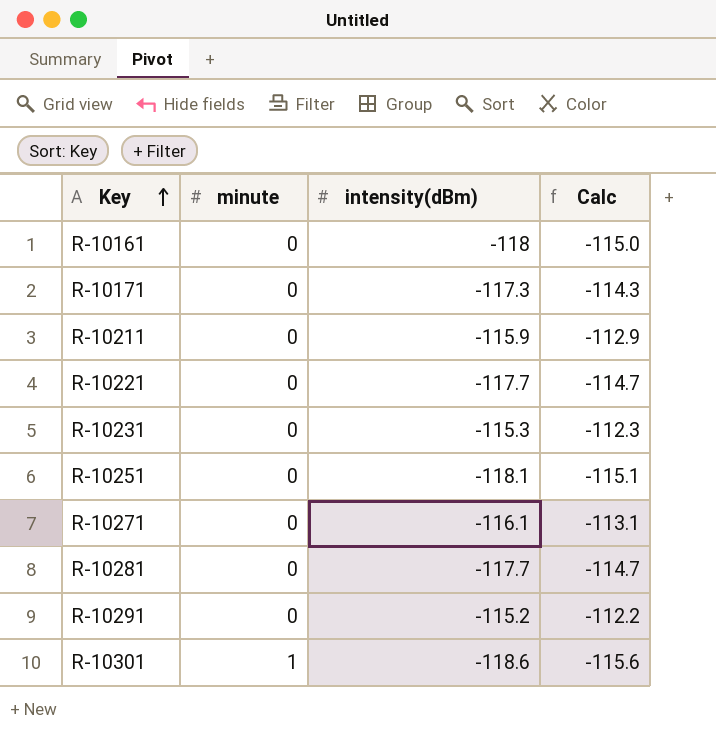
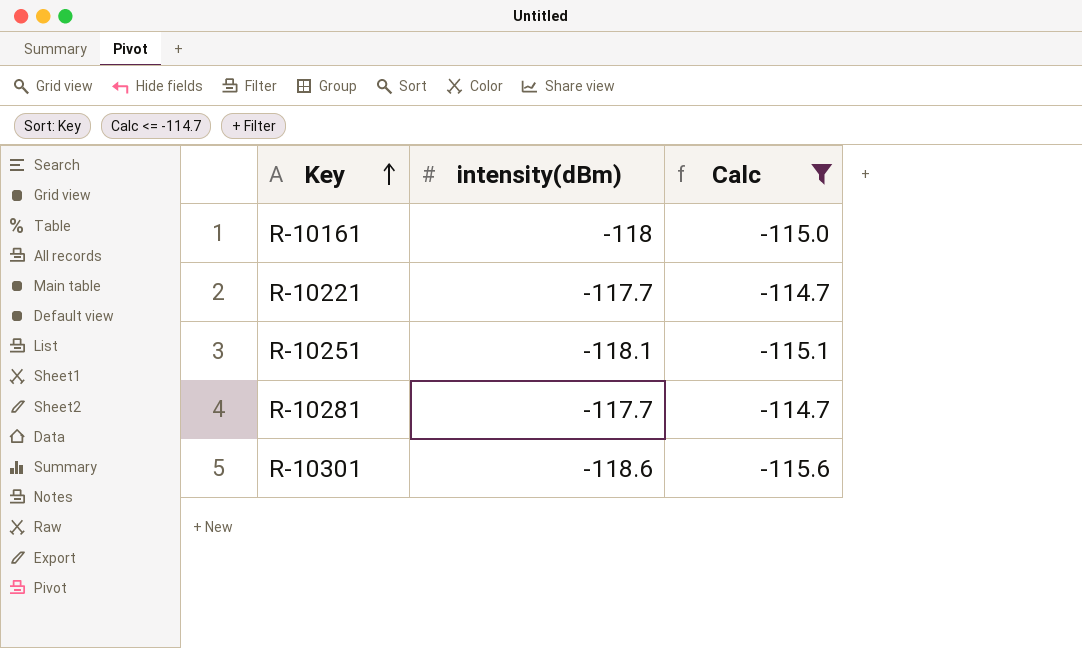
filter: none -> Calc <= -114.7
column minute | position: 2 -> none

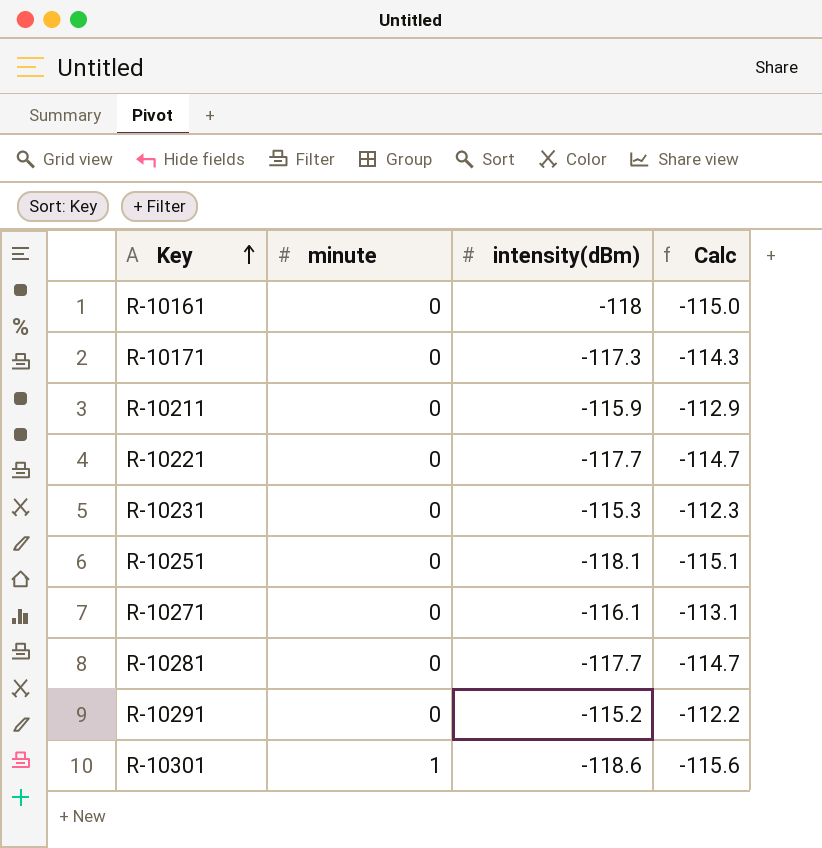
filter: Calc <= -114.7 -> none
column minute | position: none -> 2

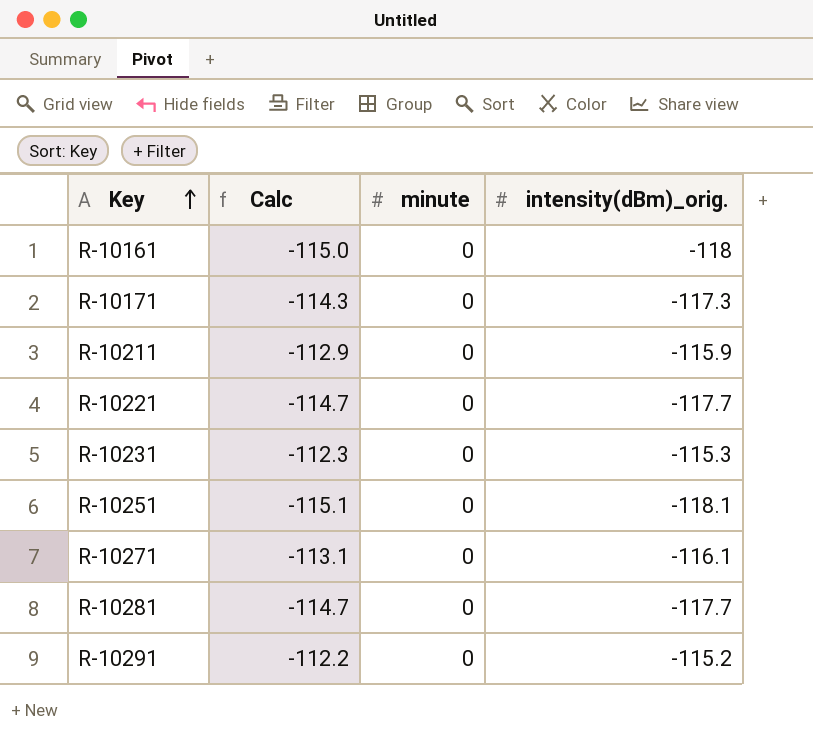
column Calc | position: 4 -> 2
column name: intensity(dBm) -> intensity(dBm)_orig.
row R-10301: 1 | -118.6 | -115.6 -> none

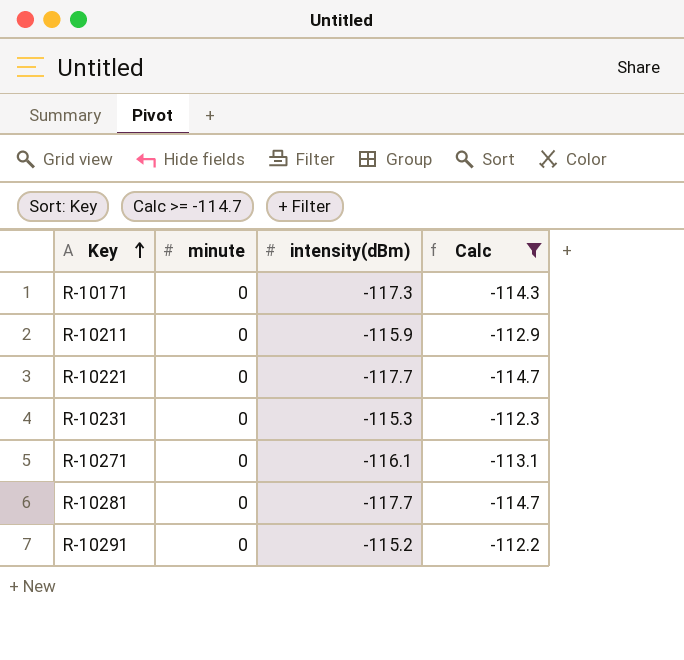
filter: none -> Calc >= -114.7
column name: intensity(dBm)_orig. -> intensity(dBm)
column Calc | position: 2 -> 4

